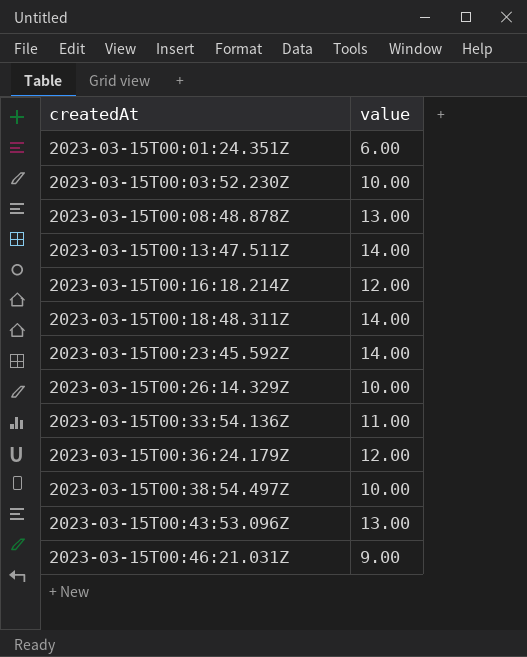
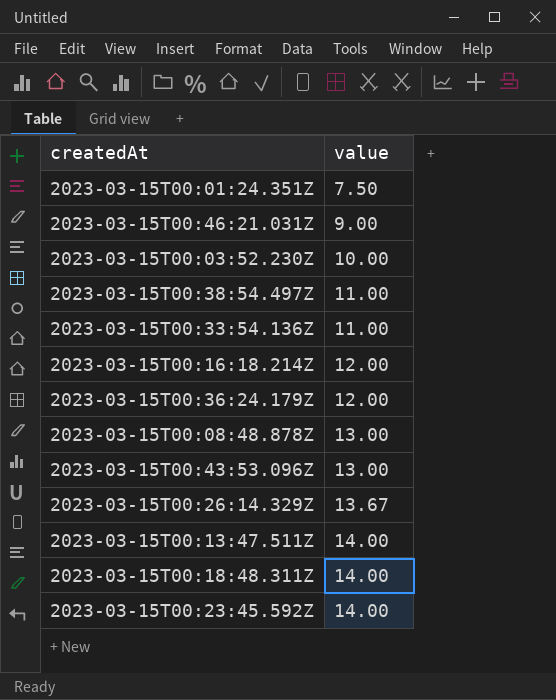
row order: createdAt ascending -> value ascending
2023-03-15T00:01:24.351Z | value: 6.00 -> 7.50
2023-03-15T00:38:54.497Z | value: 10.00 -> 11.00
2023-03-15T00:26:14.329Z | value: 10.00 -> 13.67

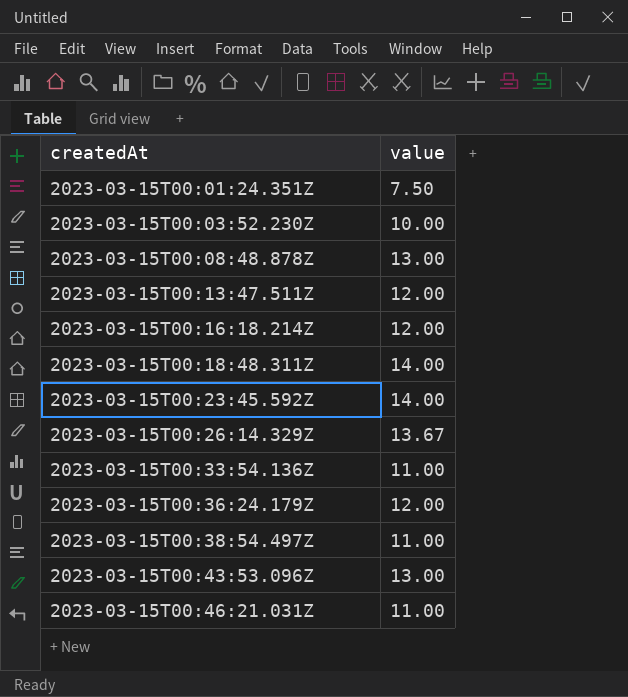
row order: value ascending -> createdAt ascending
2023-03-15T00:13:47.511Z | value: 14.00 -> 12.00
2023-03-15T00:46:21.031Z | value: 9.00 -> 11.00

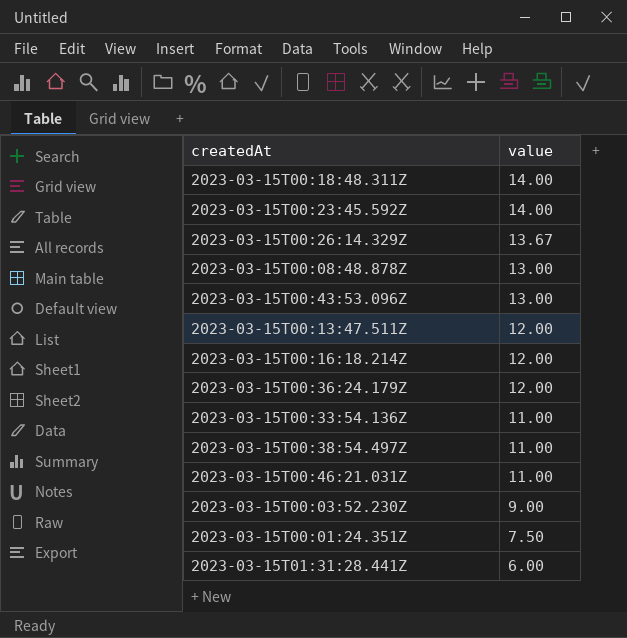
row order: createdAt ascending -> value descending
2023-03-15T00:03:52.230Z | value: 10.00 -> 9.00
row 2023-03-15T01:31:28.441Z: none -> 6.00

